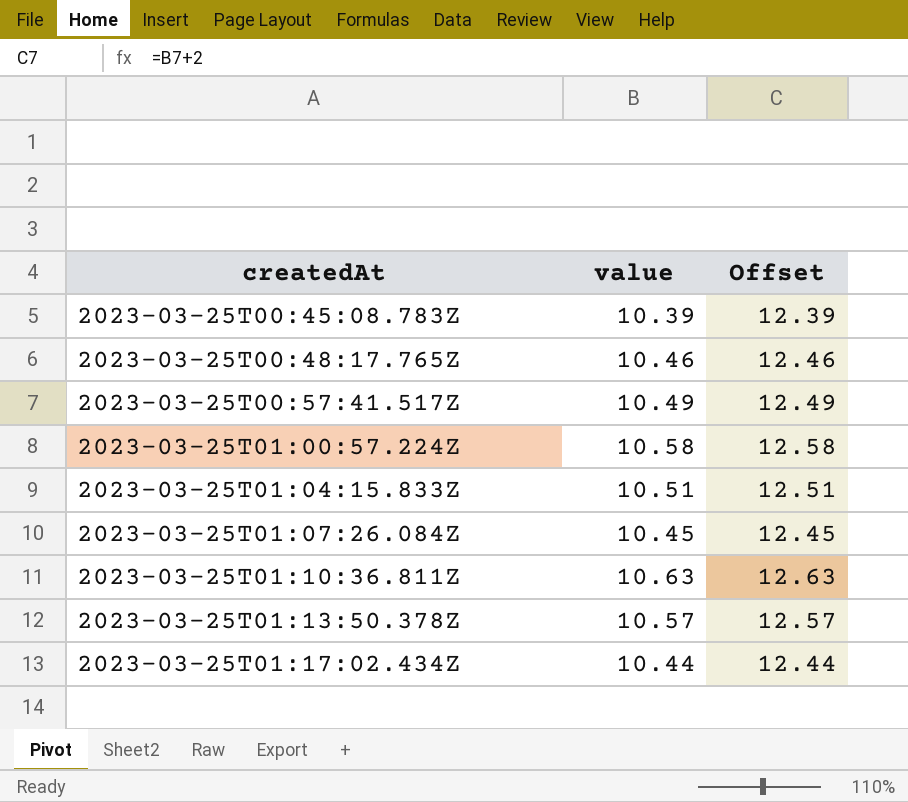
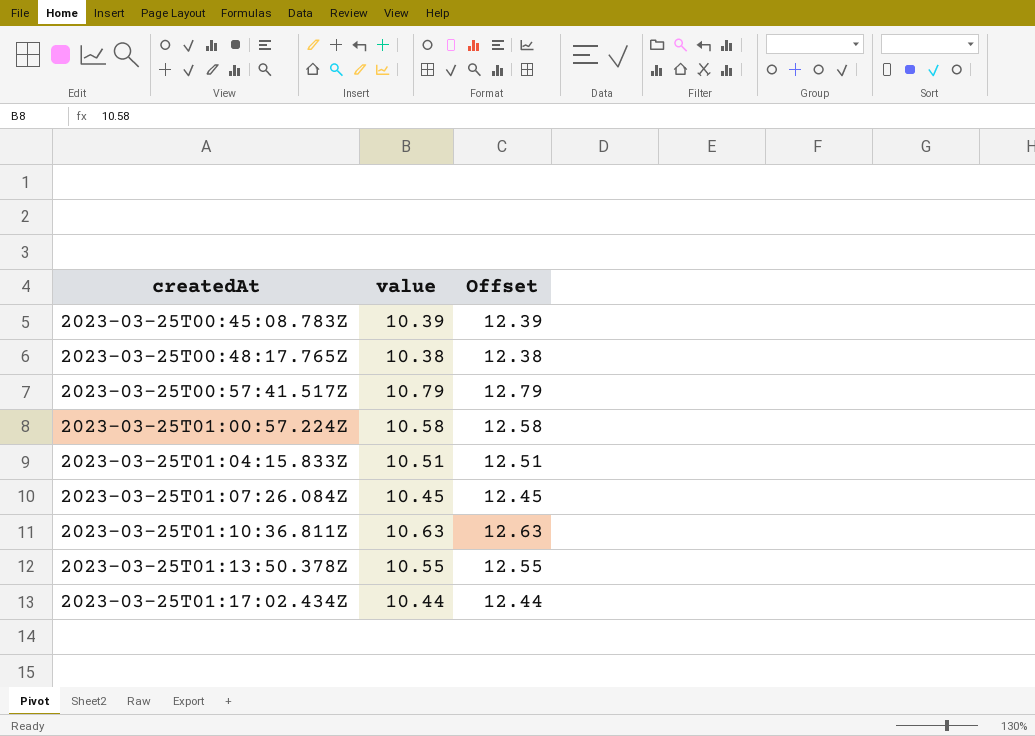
2023-03-25T00:48:17.765Z | value: 10.46 -> 10.38
2023-03-25T00:48:17.765Z | Offset: 12.46 -> 12.38
2023-03-25T00:57:41.517Z | value: 10.49 -> 10.79
2023-03-25T00:57:41.517Z | Offset: 12.49 -> 12.79
2023-03-25T01:13:50.378Z | value: 10.57 -> 10.55
2023-03-25T01:13:50.378Z | Offset: 12.57 -> 12.55

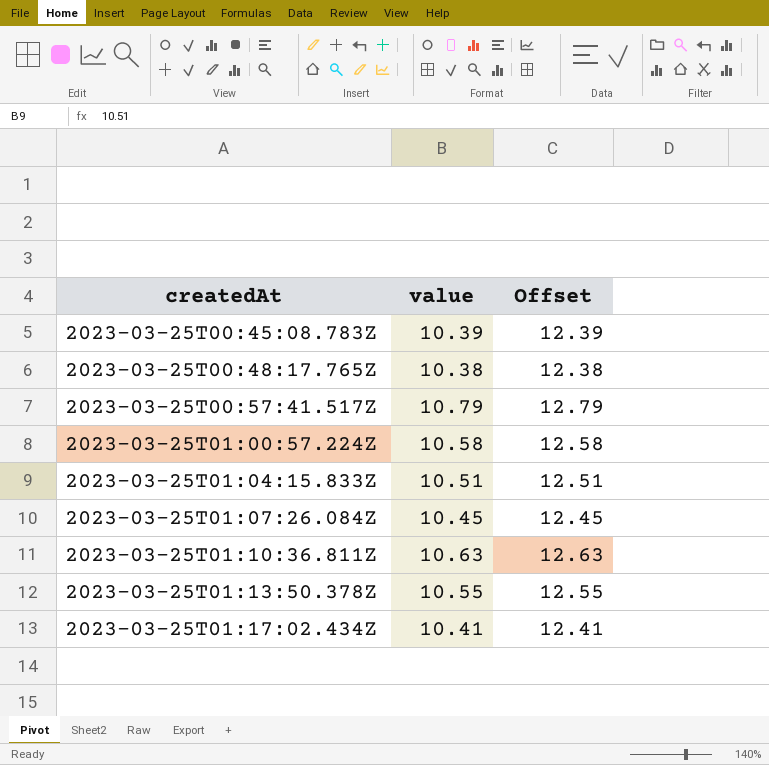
2023-03-25T01:17:02.434Z | value: 10.44 -> 10.41
2023-03-25T01:17:02.434Z | Offset: 12.44 -> 12.41

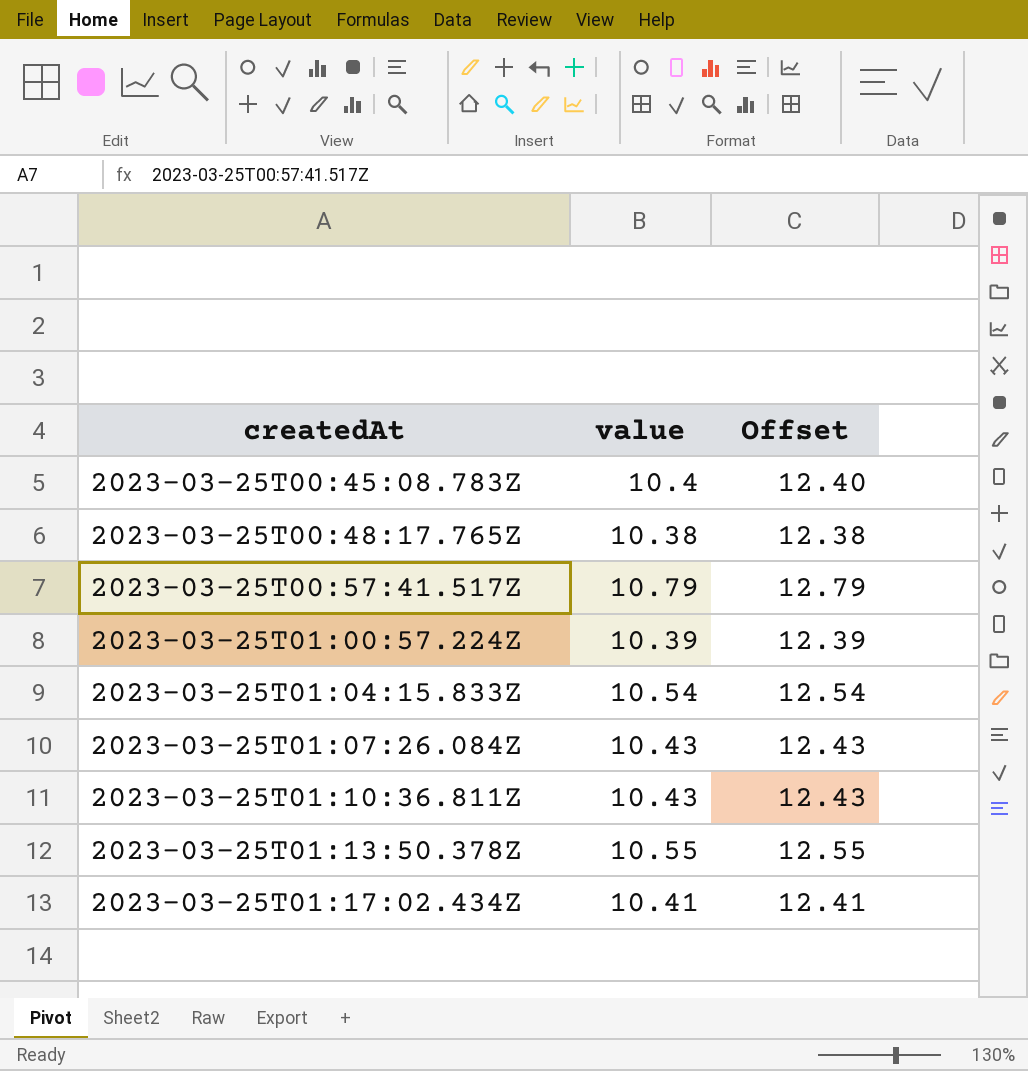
2023-03-25T00:45:08.783Z | value: 10.39 -> 10.4
2023-03-25T00:45:08.783Z | Offset: 12.39 -> 12.40
2023-03-25T01:00:57.224Z | value: 10.58 -> 10.39
2023-03-25T01:00:57.224Z | Offset: 12.58 -> 12.39
2023-03-25T01:04:15.833Z | value: 10.51 -> 10.54
2023-03-25T01:04:15.833Z | Offset: 12.51 -> 12.54
2023-03-25T01:07:26.084Z | value: 10.45 -> 10.43
2023-03-25T01:07:26.084Z | Offset: 12.45 -> 12.43
2023-03-25T01:10:36.811Z | value: 10.63 -> 10.43
2023-03-25T01:10:36.811Z | Offset: 12.63 -> 12.43

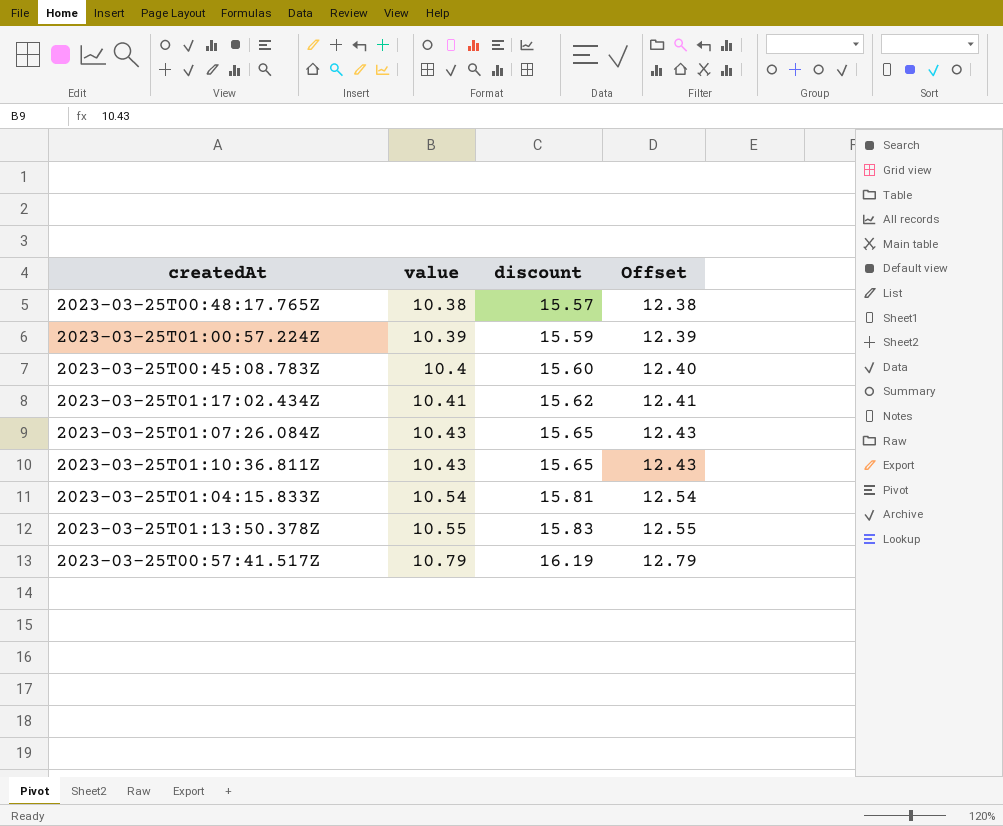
row order: createdAt ascending -> value ascending
column discount | formula: none -> [value] * 1.5

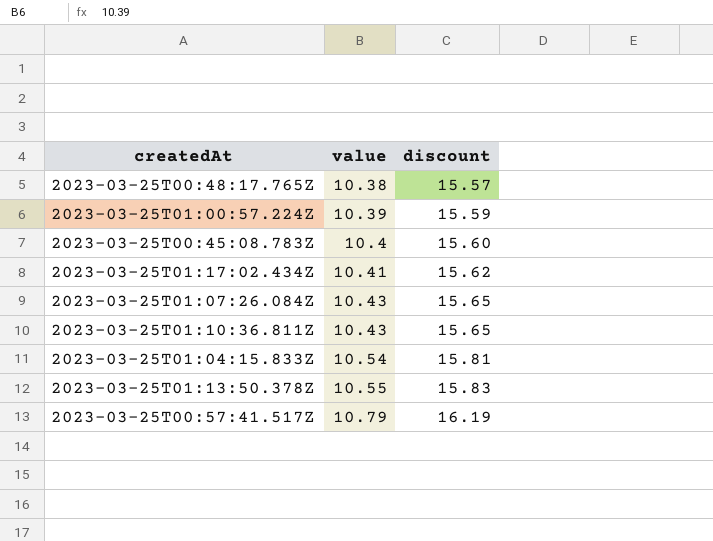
column Offset | formula: [value] + 2 -> none

